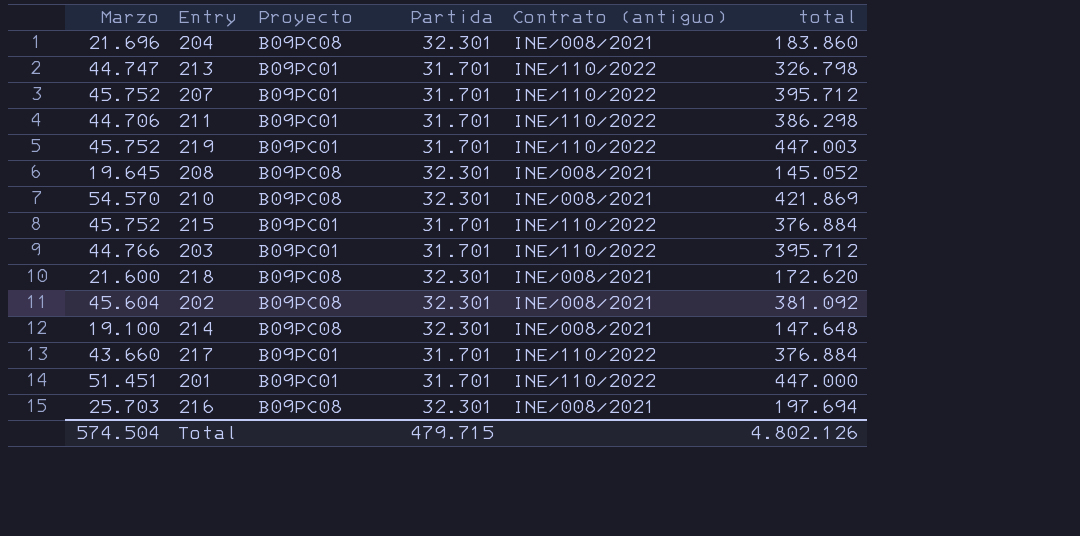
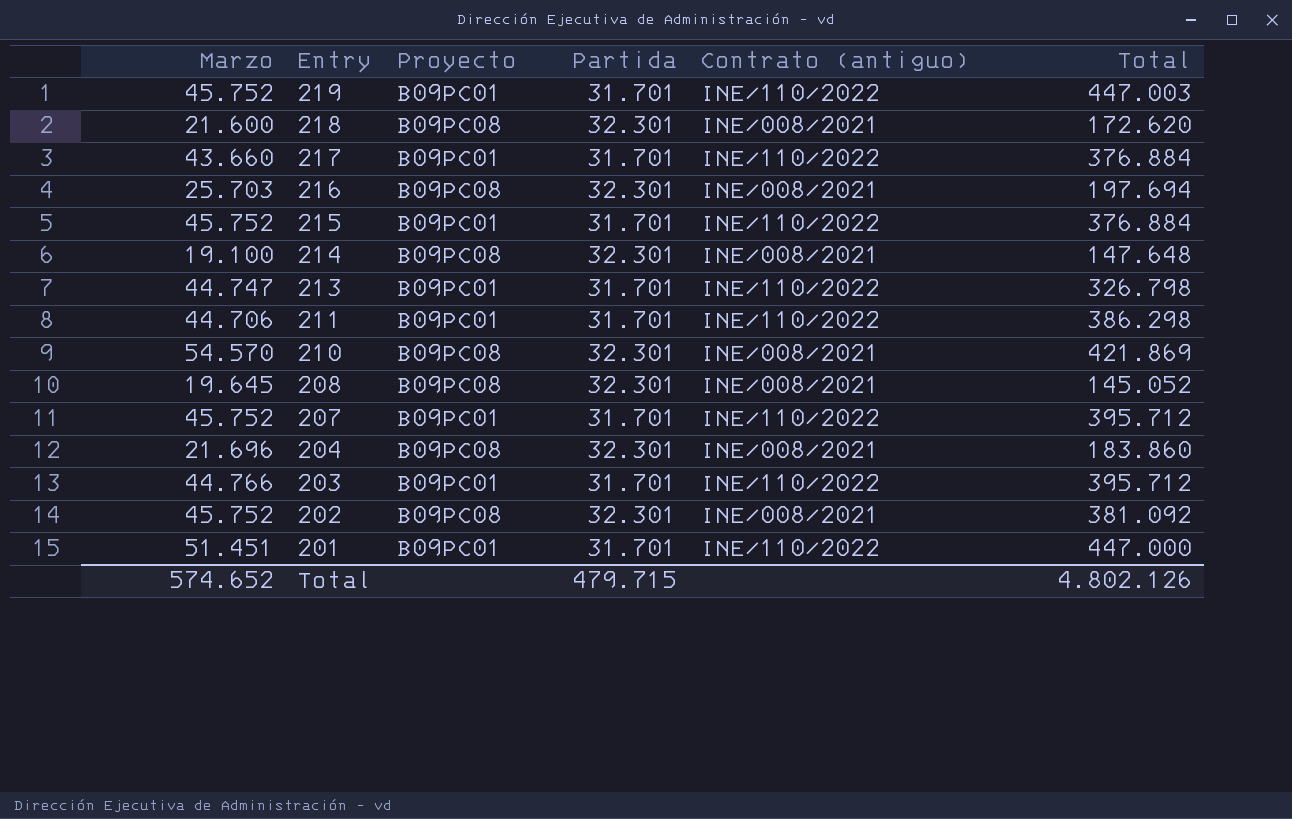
row order: none -> Entry descending
column name: total -> Total
202 | Marzo: 45.604 -> 45.752
Total | Marzo: 574.504 -> 574.652

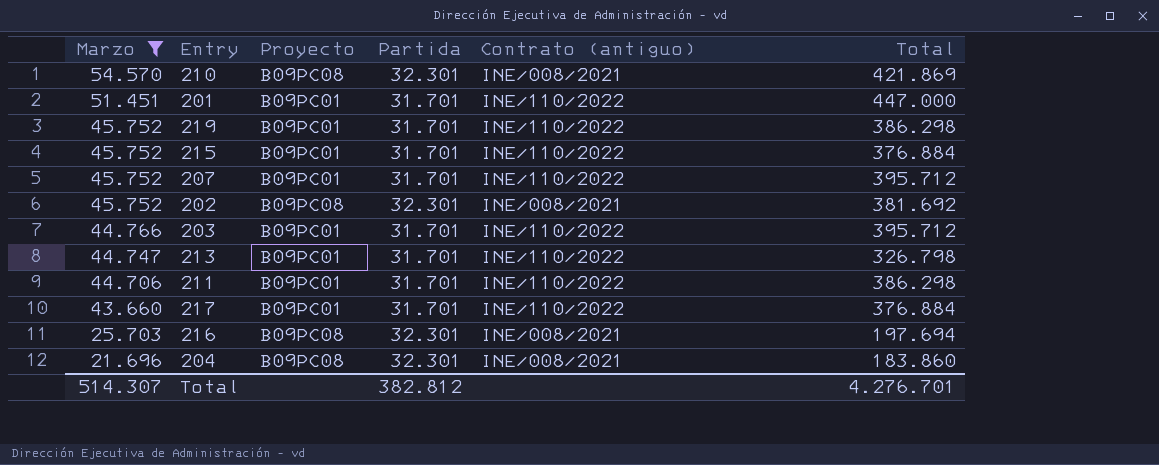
filter: none -> Marzo >= 21.696
row order: Entry descending -> Marzo descending
219 | Total: 447.003 -> 386.298
202 | Total: 381.092 -> 381.692
Total | Marzo: 574.652 -> 514.307
Total | Partida: 479.715 -> 382.812
Total | Total: 4.802.126 -> 4.276.701

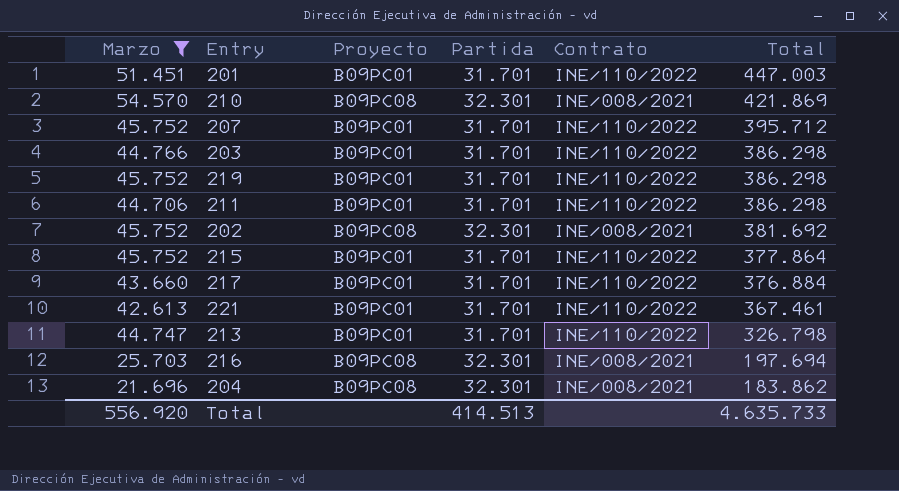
row order: Marzo descending -> Total descending
column name: Contrato (antiguo) -> Contrato
201 | Total: 447.000 -> 447.003
203 | Total: 395.712 -> 386.298
215 | Total: 376.884 -> 377.864
row 221: none -> 42.613 | B09PC01 | 31.701 | INE/110/2022 | 367.461
204 | Total: 183.860 -> 183.862
Total | Marzo: 514.307 -> 556.920
Total | Partida: 382.812 -> 414.513
Total | Total: 4.276.701 -> 4.635.733

